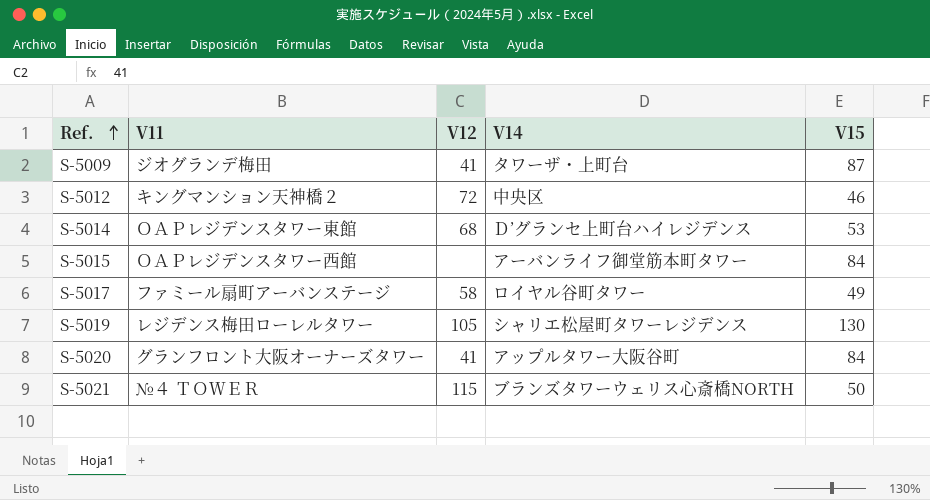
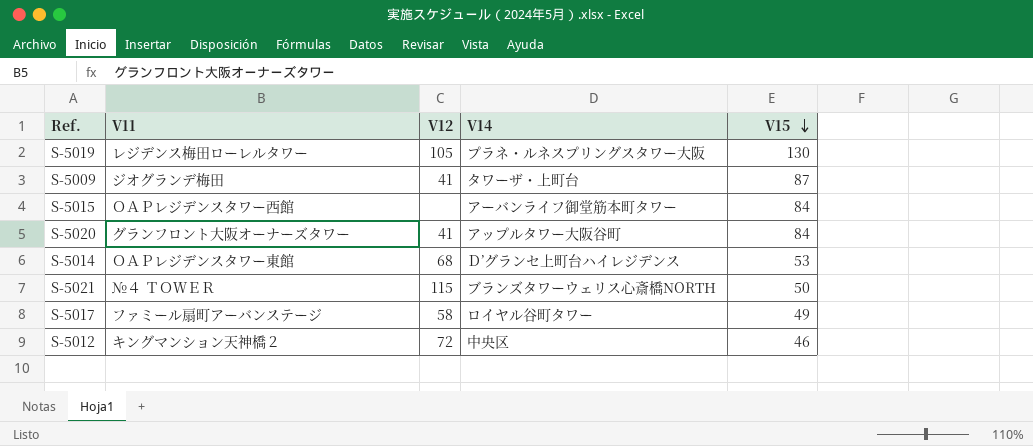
row order: Ref. ascending -> V15 descending
S-5019 | V14: シャリエ松屋町タワーレジデンス -> プラネ・ルネスプリングスタワー大阪

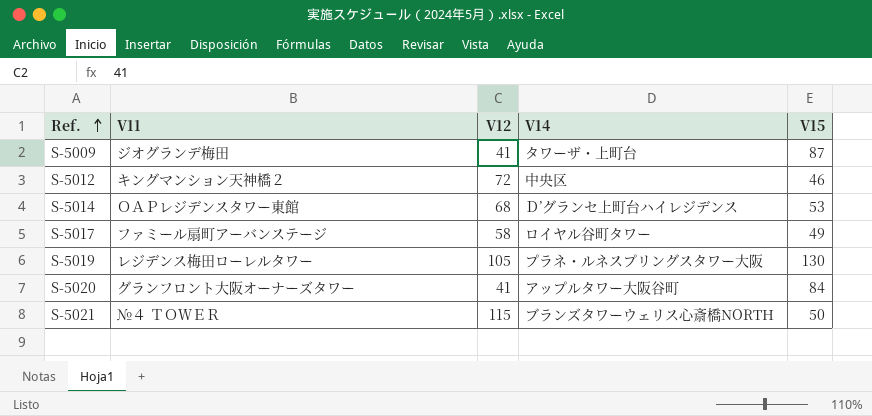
row order: V15 descending -> Ref. ascending
row S-5015: ＯＡＰレジデンスタワー西館 | none | アーバンライフ御堂筋本町タワー | 84 -> none

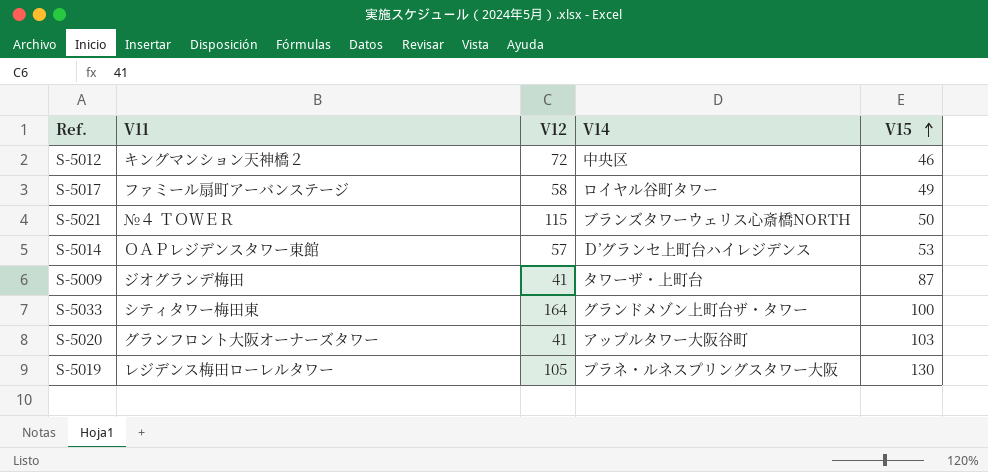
row order: Ref. ascending -> V15 ascending
S-5014 | V12: 68 -> 57
row S-5033: none -> シティタワー梅田東 | 164 | グランドメゾン上町台ザ・タワー | 100
S-5020 | V15: 84 -> 103

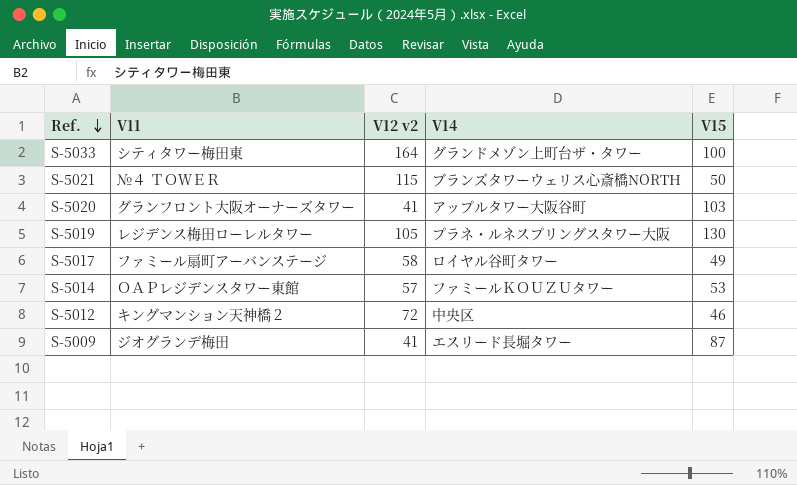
row order: V15 ascending -> Ref. descending
column name: V12 -> V12 v2
S-5014 | V14: Ｄ’グランセ上町台ハイレジデンス -> ファミールＫＯＵＺＵタワー
S-5009 | V14: タワーザ・上町台 -> エスリード長堀タワー

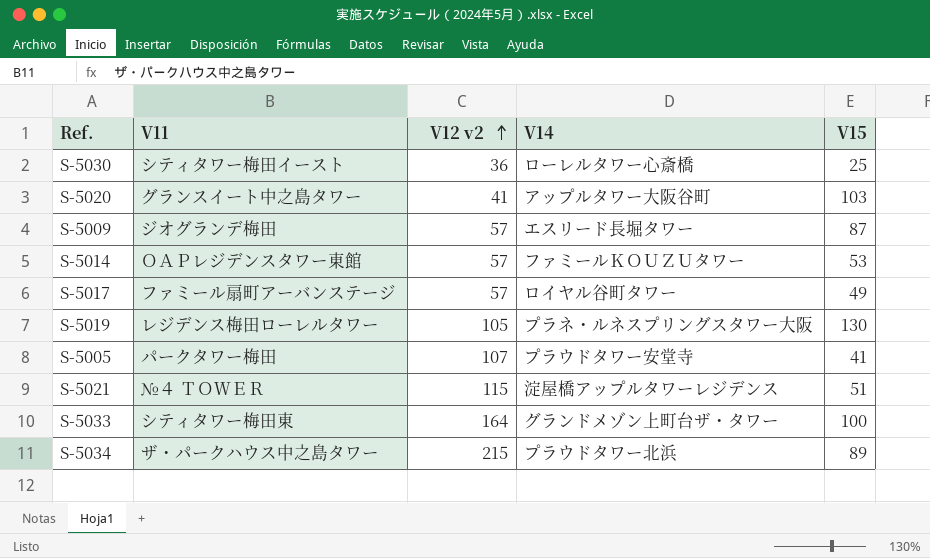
row order: Ref. descending -> V12 v2 ascending
row S-5012: キングマンション天神橋２ | 72 | 中央区 | 46 -> none
row S-5030: none -> シティタワー梅田イースト | 36 | ローレルタワー心斎橋 | 25
S-5020 | V11: グランフロント大阪オーナーズタワー -> グランスイート中之島タワー
S-5009 | V12 v2: 41 -> 57
S-5017 | V12 v2: 58 -> 57
row S-5005: none -> パークタワー梅田 | 107 | プラウドタワー安堂寺 | 41
S-5021 | V14: ブランズタワーウェリス心斎橋NORTH -> 淀屋橋アップルタワーレジデンス
S-5021 | V15: 50 -> 51
row S-5034: none -> ザ・パークハウス中之島タワー | 215 | プラウドタワー北浜 | 89

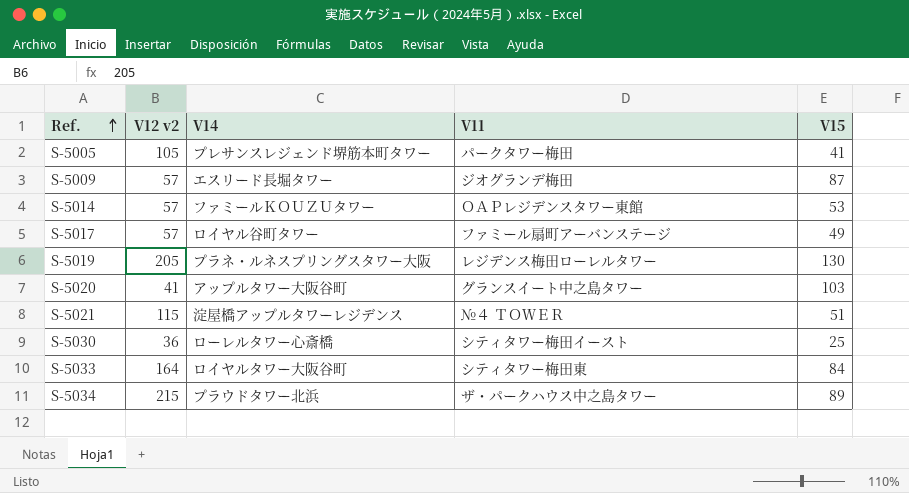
row order: V12 v2 ascending -> Ref. ascending
column V11 | position: 2 -> 4
S-5005 | V12 v2: 107 -> 105
S-5005 | V14: プラウドタワー安堂寺 -> プレサンスレジェンド堺筋本町タワー
S-5019 | V12 v2: 105 -> 205
S-5033 | V14: グランドメゾン上町台ザ・タワー -> ロイヤルタワー大阪谷町
S-5033 | V15: 100 -> 84

